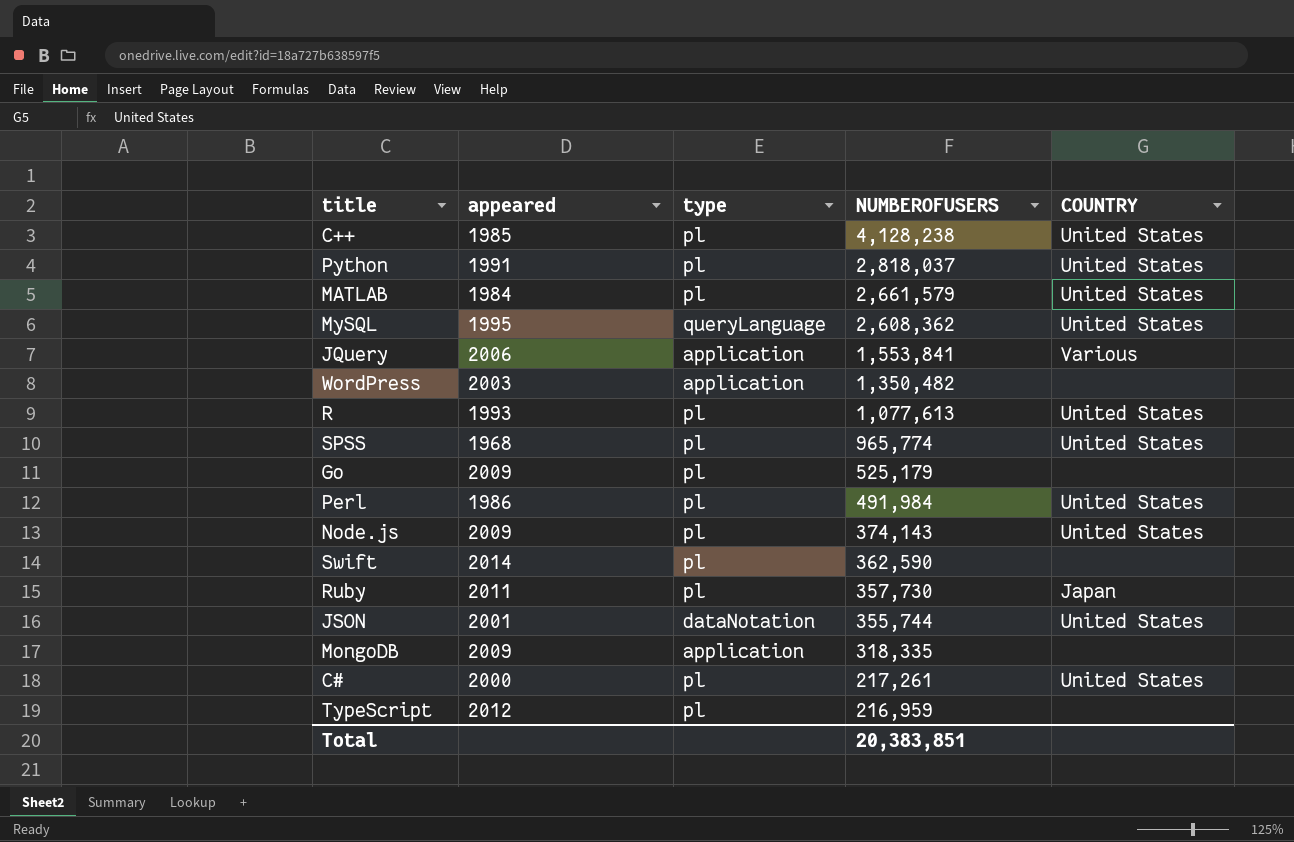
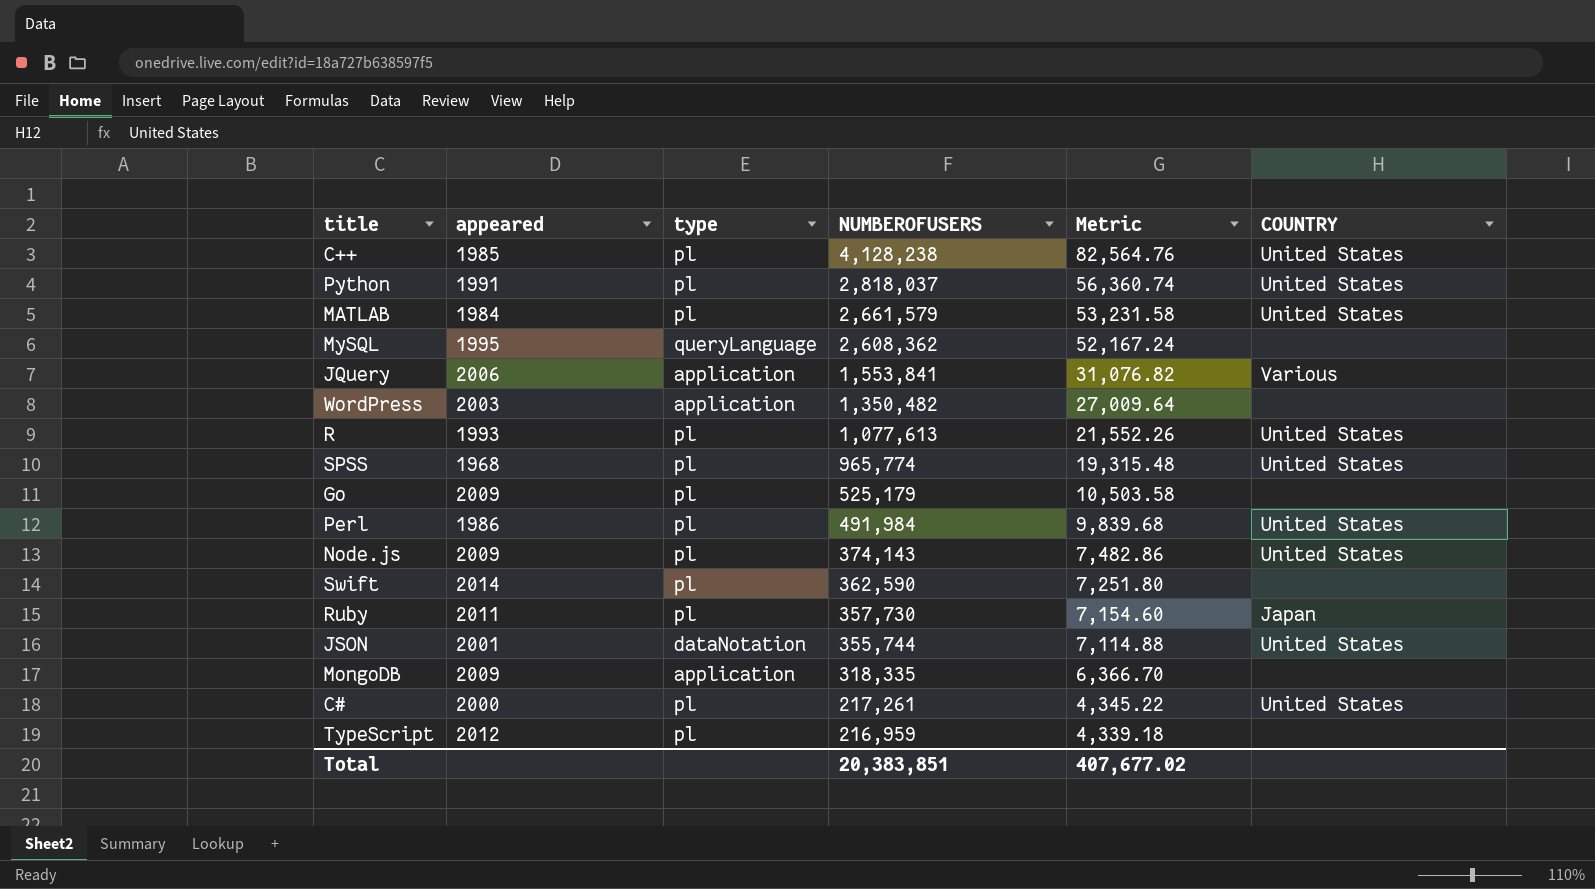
column Metric | formula: none -> [NUMBEROFUSERS] * 0.02
MySQL | COUNTRY: United States -> none

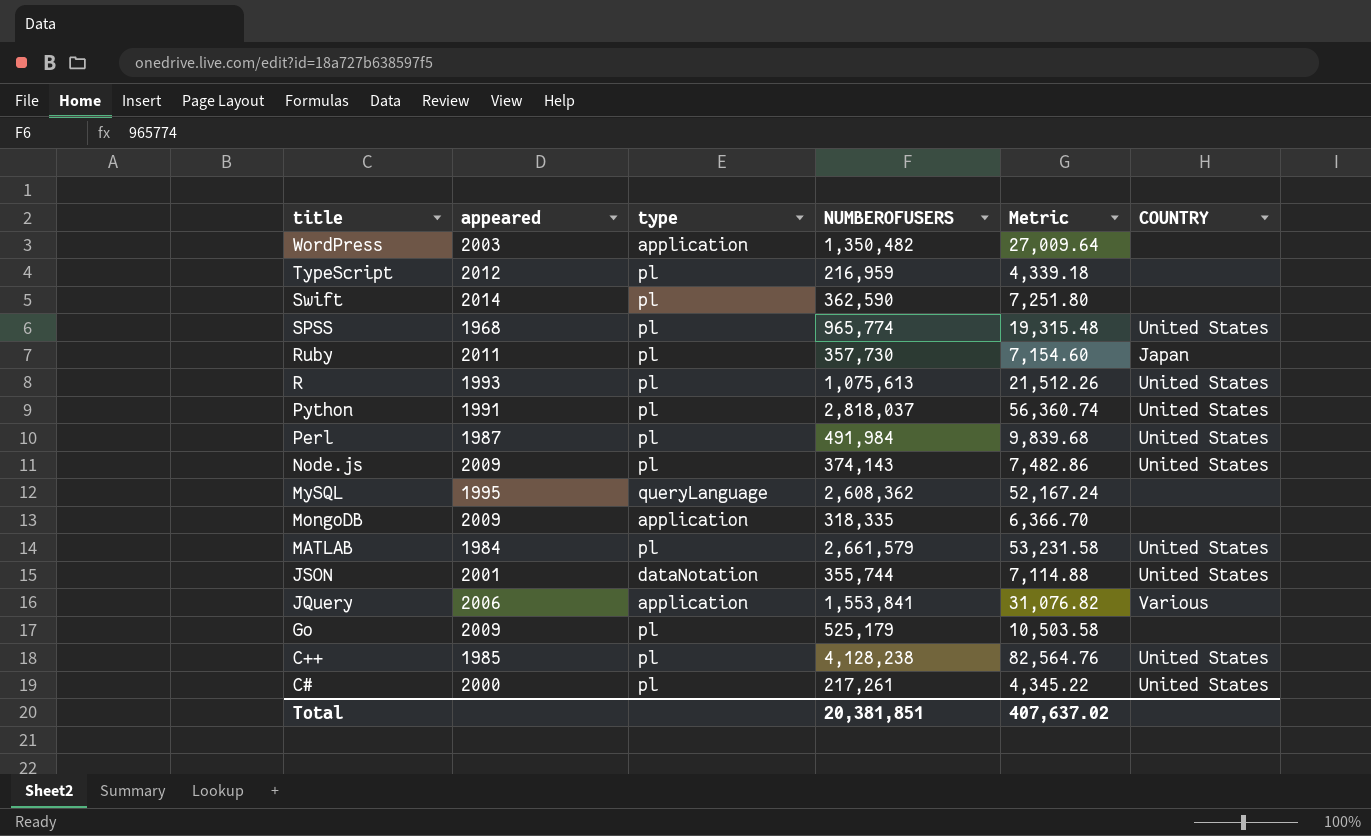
row order: NUMBEROFUSERS descending -> title descending
R | NUMBEROFUSERS: 1,077,613 -> 1,075,613
R | Metric: 21,552.26 -> 21,512.26
Perl | appeared: 1986 -> 1987
Total | NUMBEROFUSERS: 20,383,851 -> 20,381,851
Total | Metric: 407,677.02 -> 407,637.02

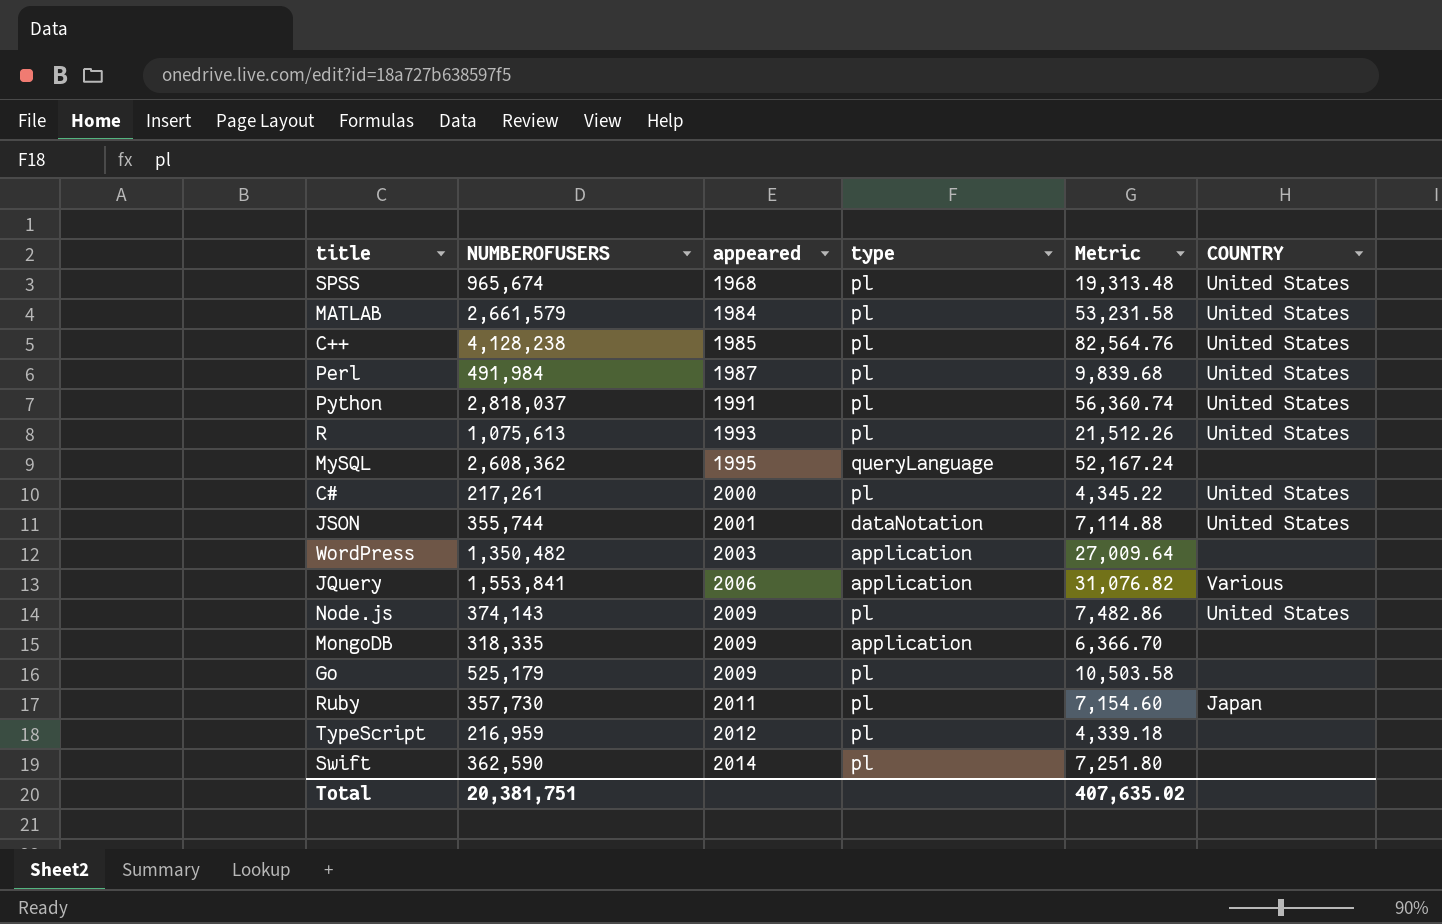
row order: title descending -> appeared ascending
column NUMBEROFUSERS | position: 4 -> 2
SPSS | NUMBEROFUSERS: 965,774 -> 965,674
SPSS | Metric: 19,315.48 -> 19,313.48
Total | NUMBEROFUSERS: 20,381,851 -> 20,381,751
Total | Metric: 407,637.02 -> 407,635.02

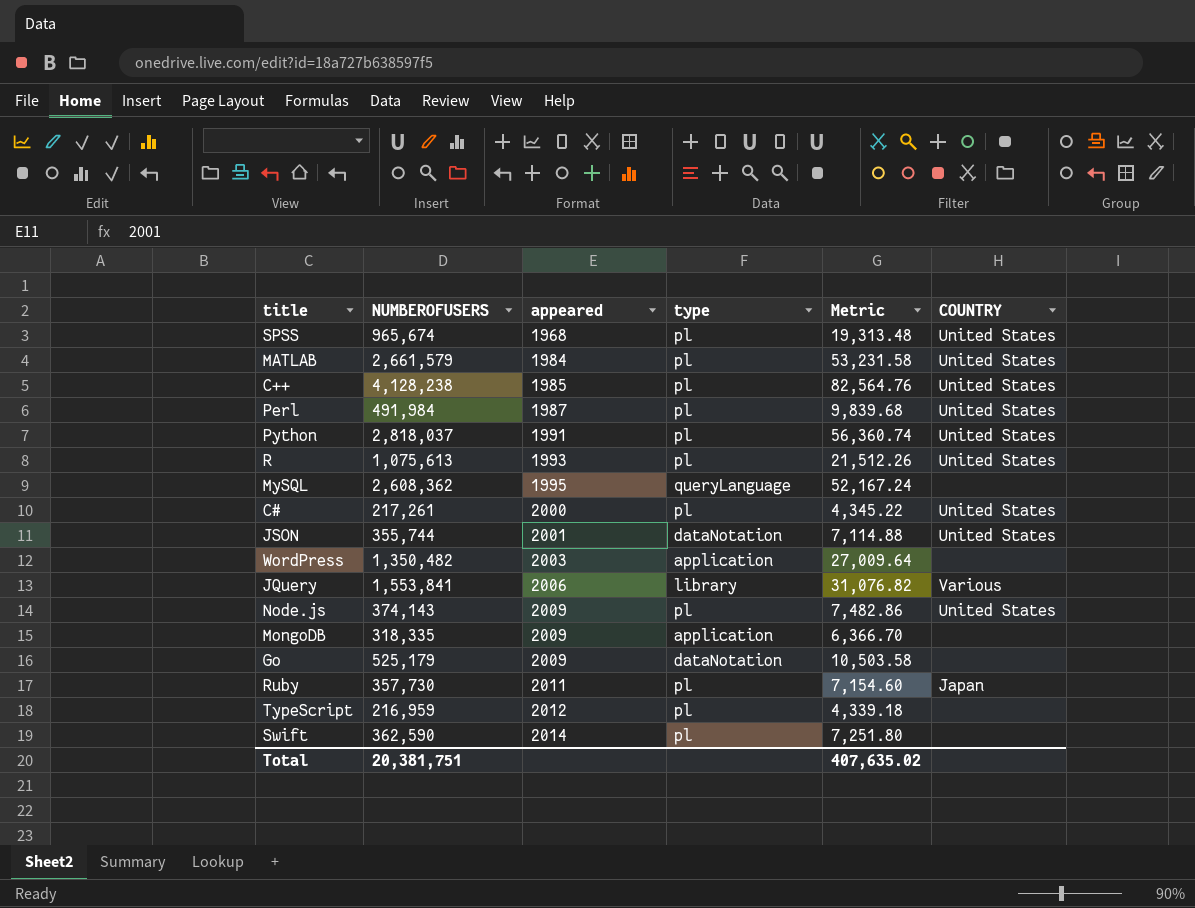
JQuery | type: application -> library
Go | type: pl -> dataNotation

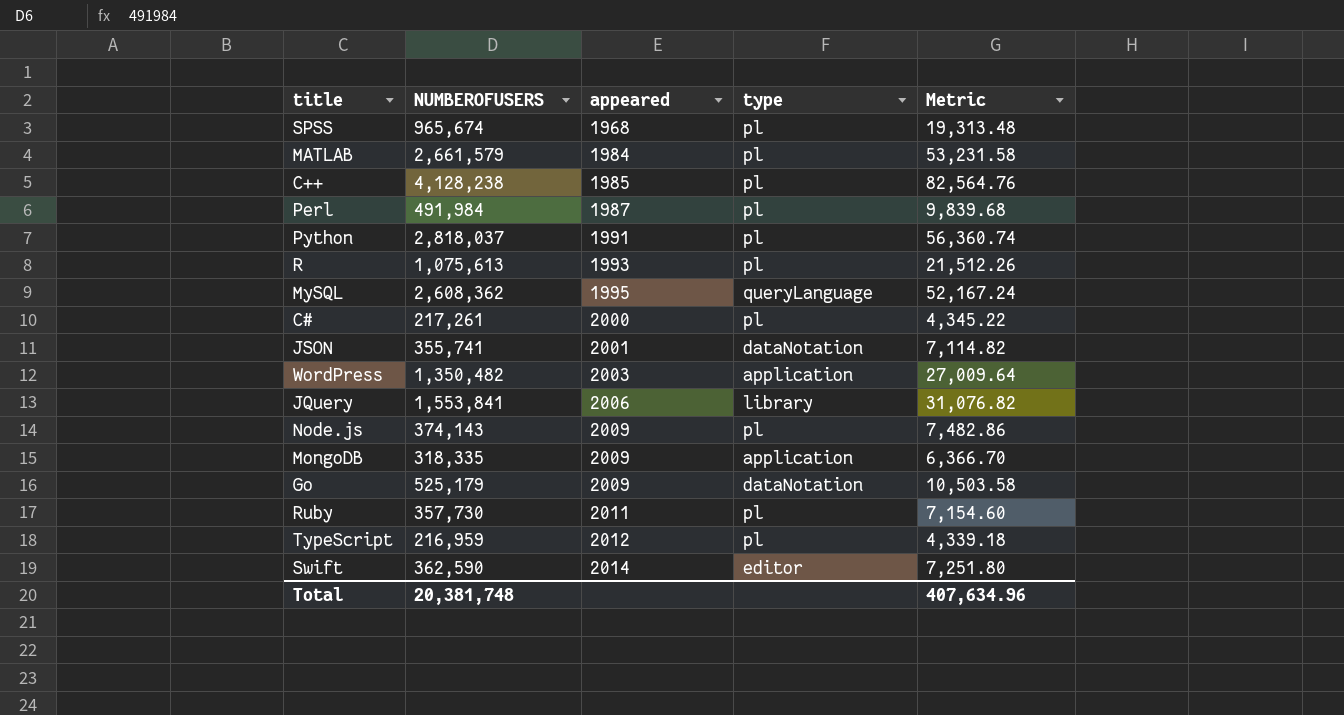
column COUNTRY | position: 6 -> none
JSON | NUMBEROFUSERS: 355,744 -> 355,741
JSON | Metric: 7,114.88 -> 7,114.82
Swift | type: pl -> editor
Total | NUMBEROFUSERS: 20,381,751 -> 20,381,748
Total | Metric: 407,635.02 -> 407,634.96

